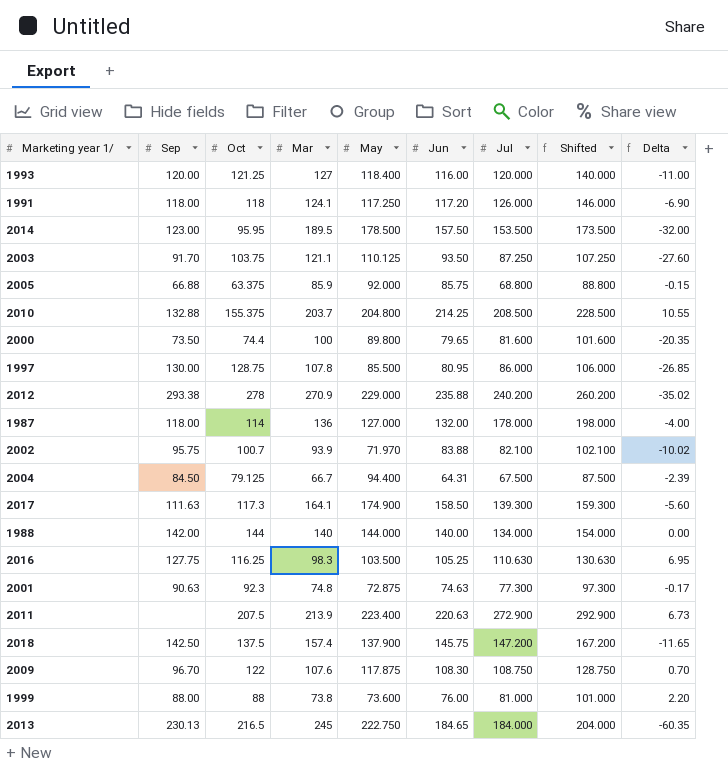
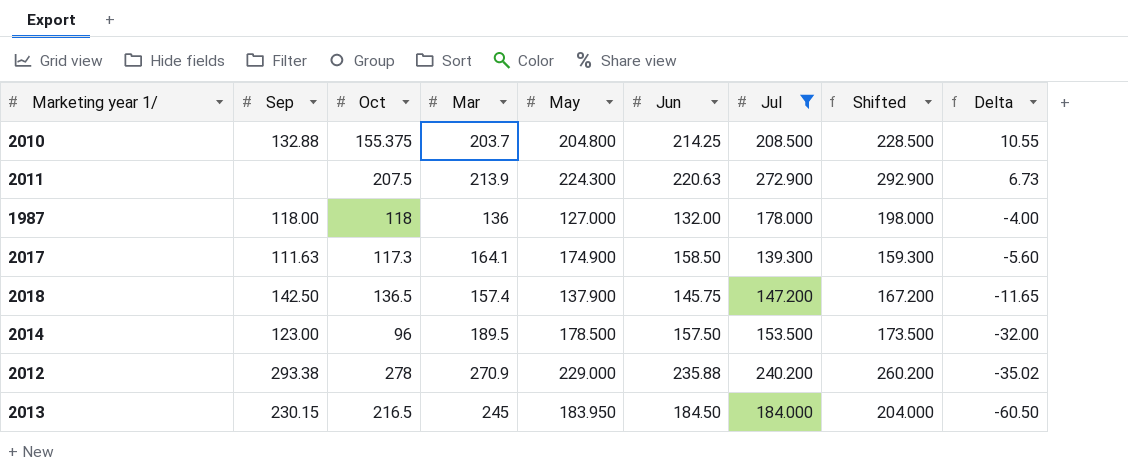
filter: none -> Jul >= 139.300
row order: none -> Delta descending
2011 | May: 223.400 -> 224.300
1987 | Oct: 114 -> 118
2018 | Oct: 137.5 -> 136.5
2014 | Oct: 95.95 -> 96
2013 | Sep: 230.13 -> 230.15
2013 | May: 222.750 -> 183.950
2013 | Jun: 184.65 -> 184.50
2013 | Delta: -60.35 -> -60.50

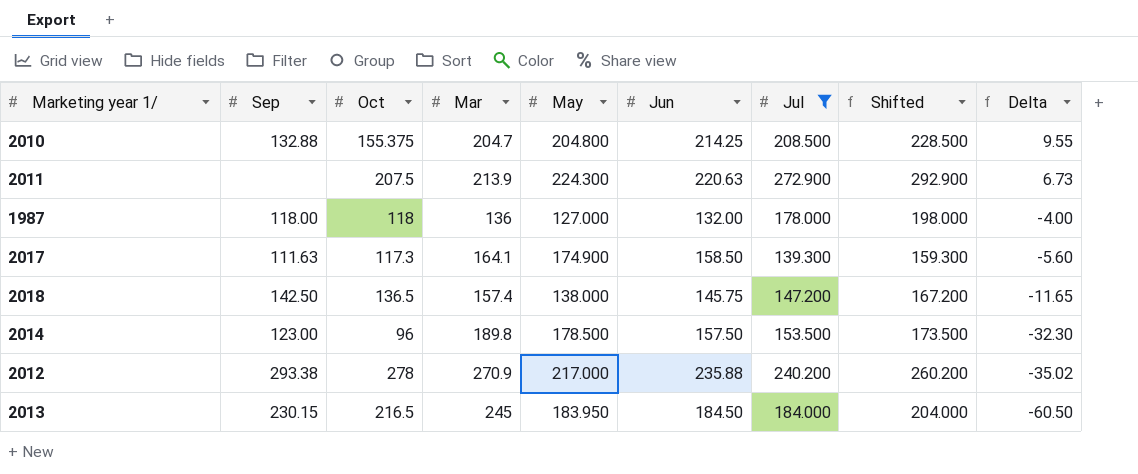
2010 | Mar: 203.7 -> 204.7
2010 | Delta: 10.55 -> 9.55
2018 | May: 137.900 -> 138.000
2014 | Mar: 189.5 -> 189.8
2014 | Delta: -32.00 -> -32.30
2012 | May: 229.000 -> 217.000

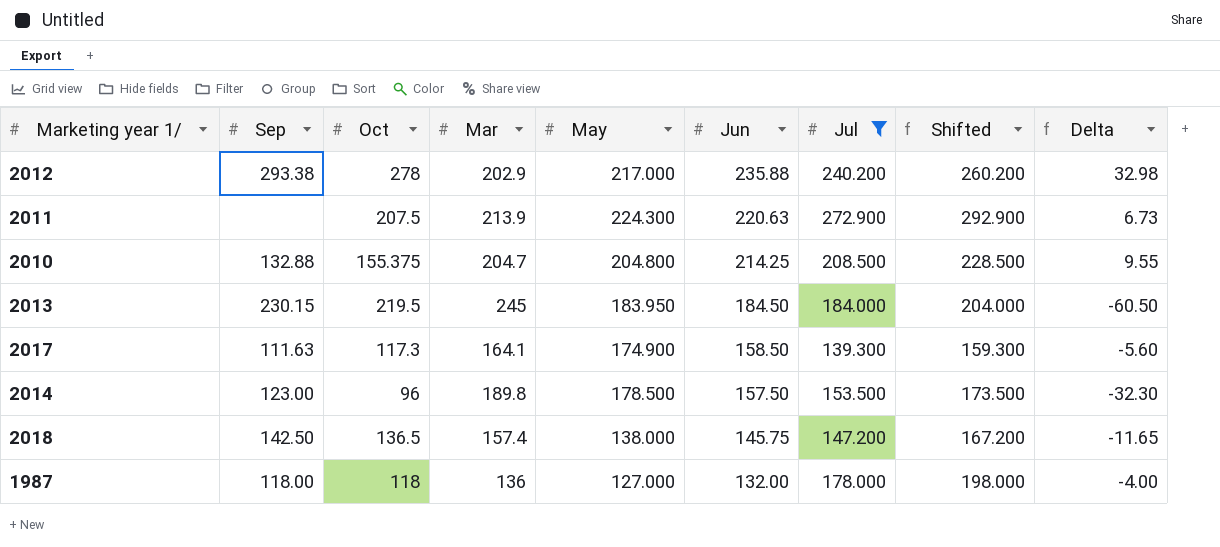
row order: Delta descending -> Jun descending
2012 | Mar: 270.9 -> 202.9
2012 | Delta: -35.02 -> 32.98
2013 | Oct: 216.5 -> 219.5

